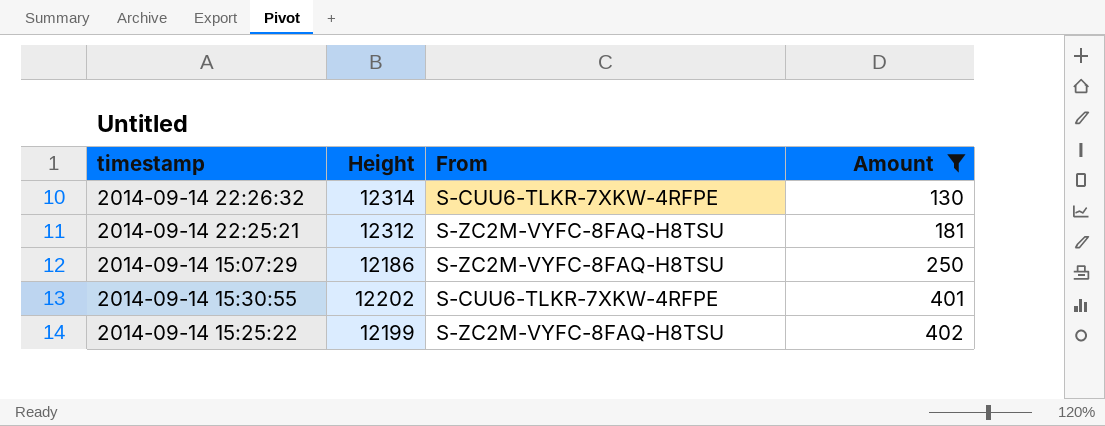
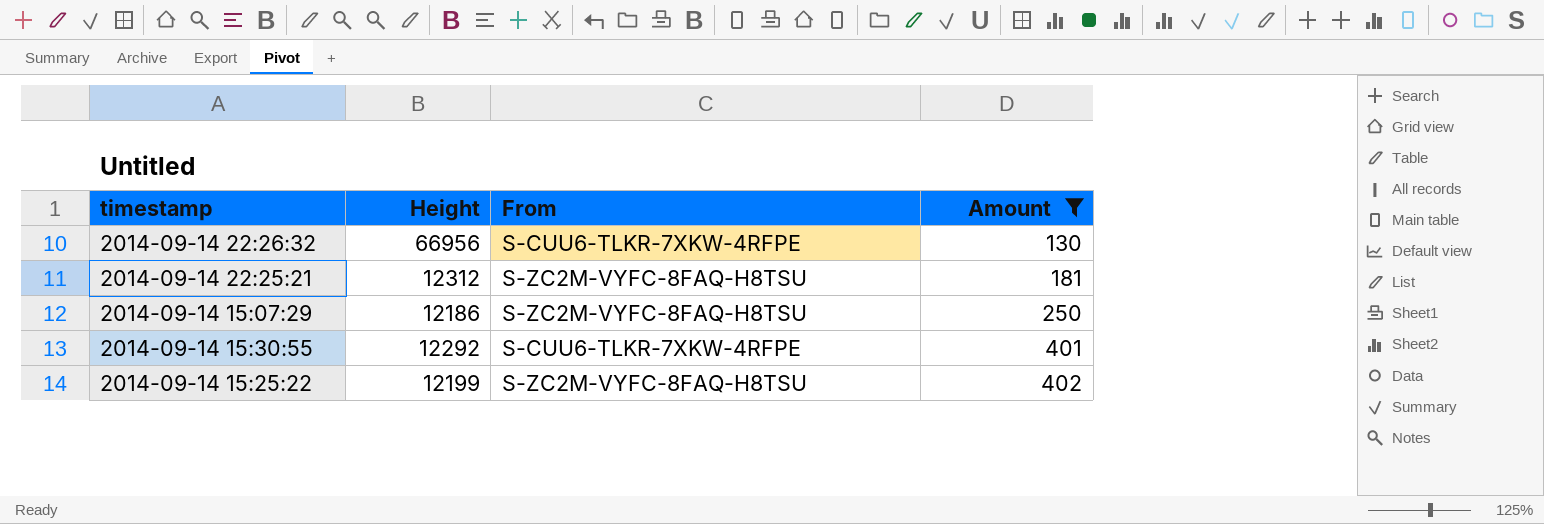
2014-09-14 22:26:32 | Height: 12314 -> 66956
2014-09-14 15:30:55 | Height: 12202 -> 12292

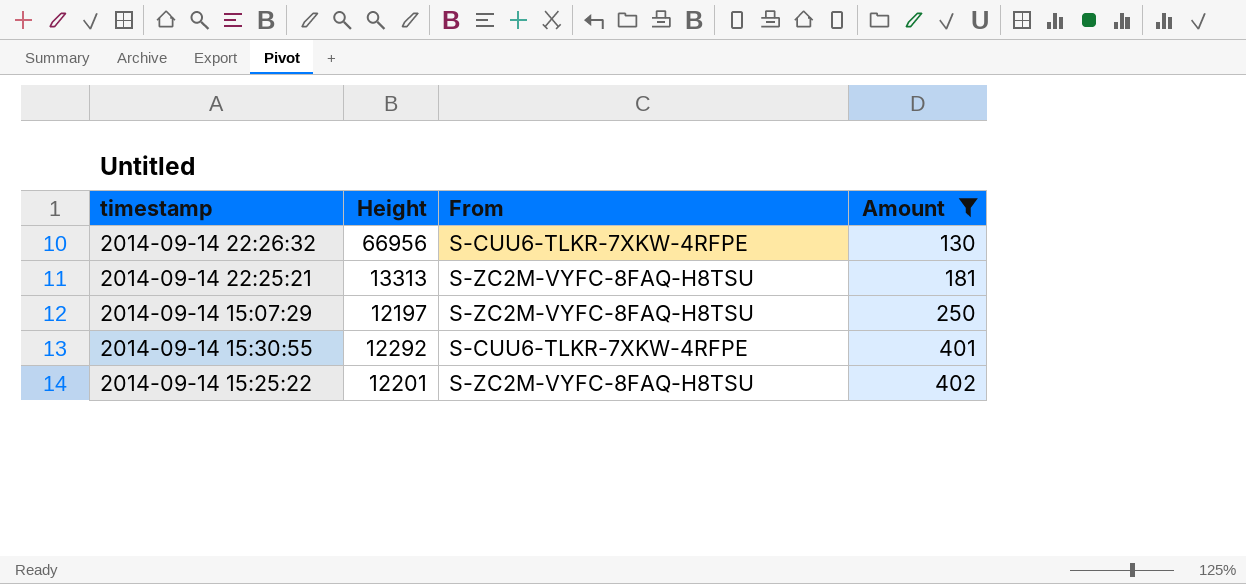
2014-09-14 22:25:21 | Height: 12312 -> 13313
2014-09-14 15:07:29 | Height: 12186 -> 12197
2014-09-14 15:25:22 | Height: 12199 -> 12201

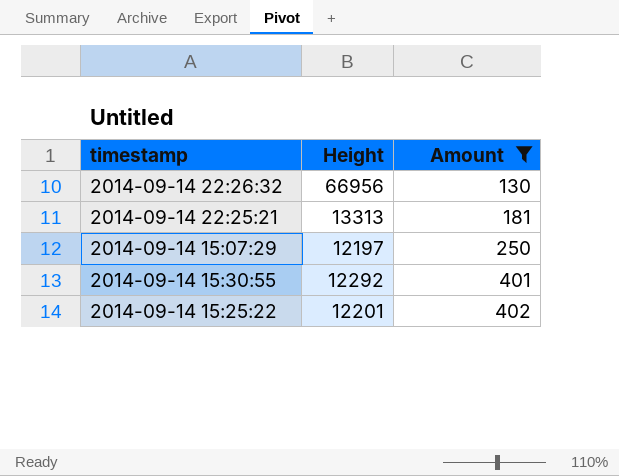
column From | position: 3 -> none

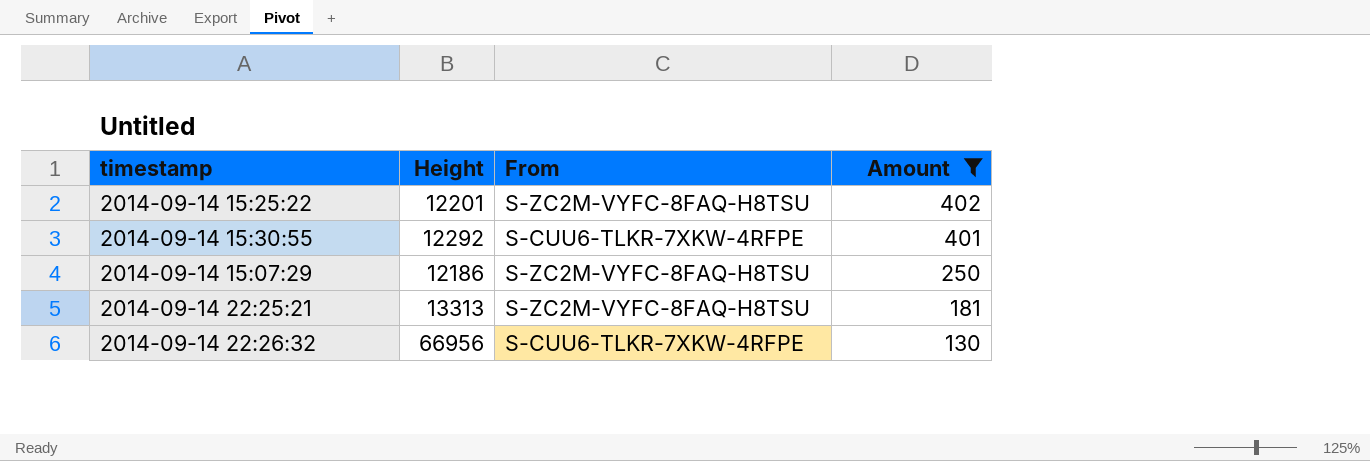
row order: Amount ascending -> Amount descending
column From | position: none -> 3
2014-09-14 15:07:29 | Height: 12197 -> 12186

